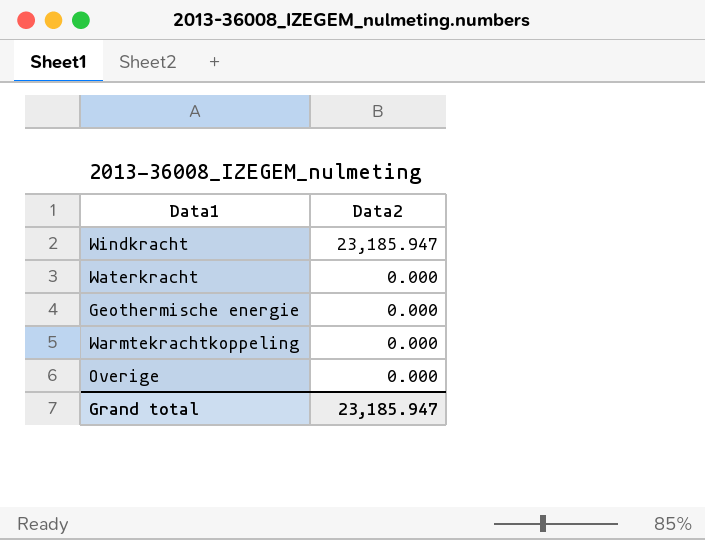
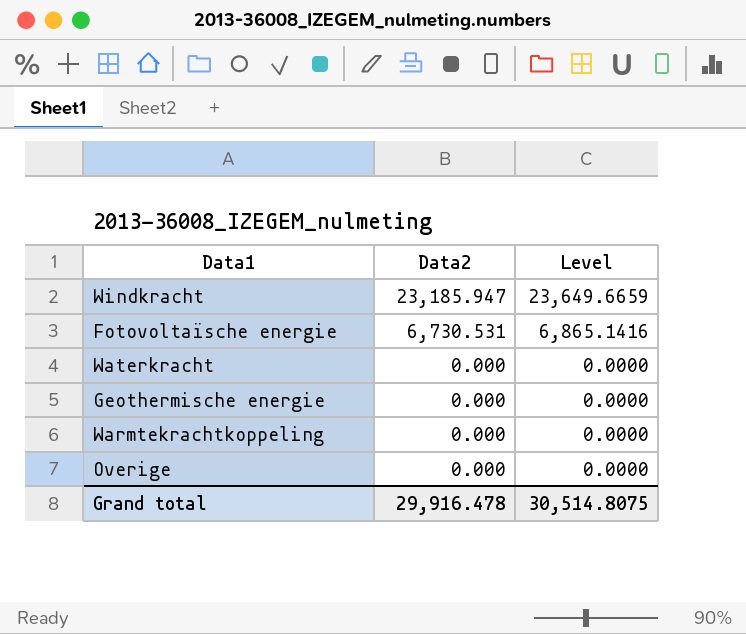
column Level | formula: none -> [Data2] * 1.02
row Fotovoltaïsche energie: none -> 6,730.531 | 6,865.1416
Grand total | Data2: 23,185.947 -> 29,916.478

